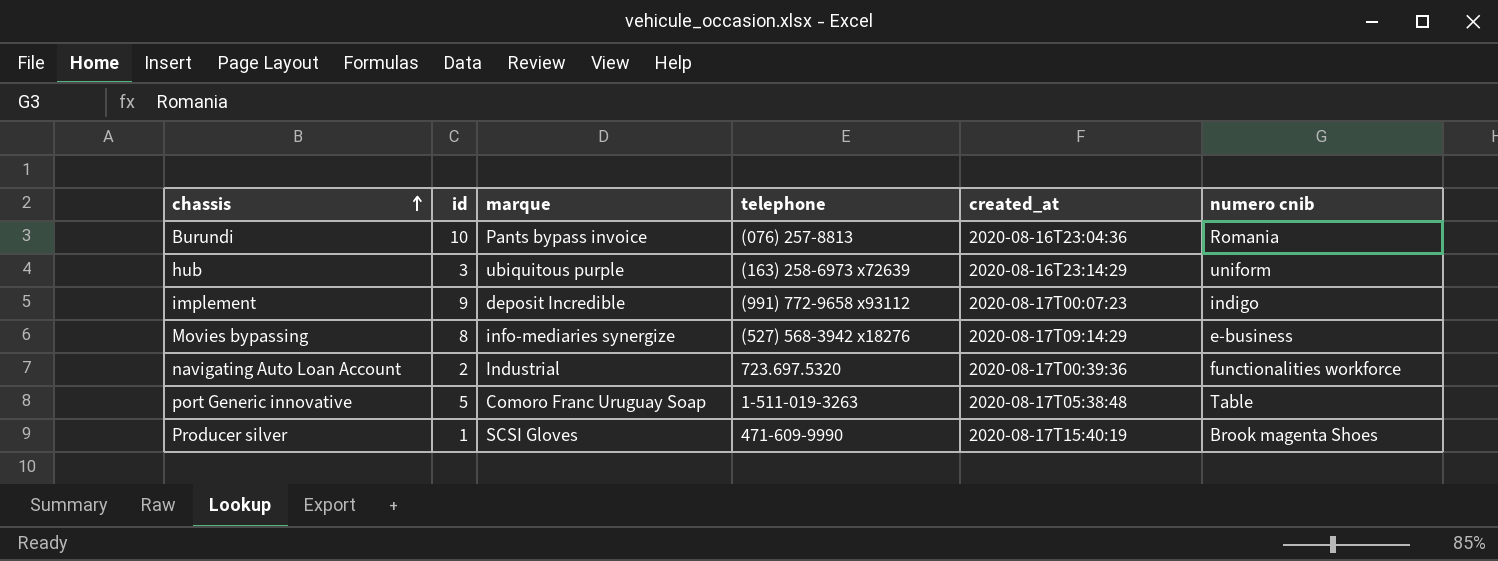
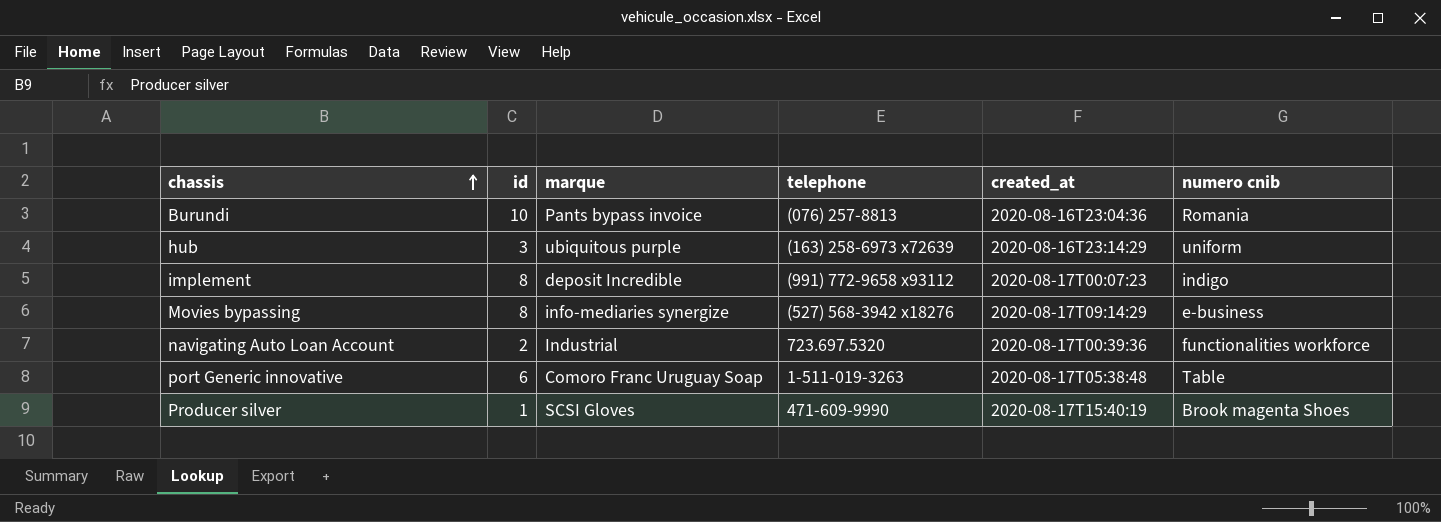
implement | id: 9 -> 8
port Generic innovative | id: 5 -> 6

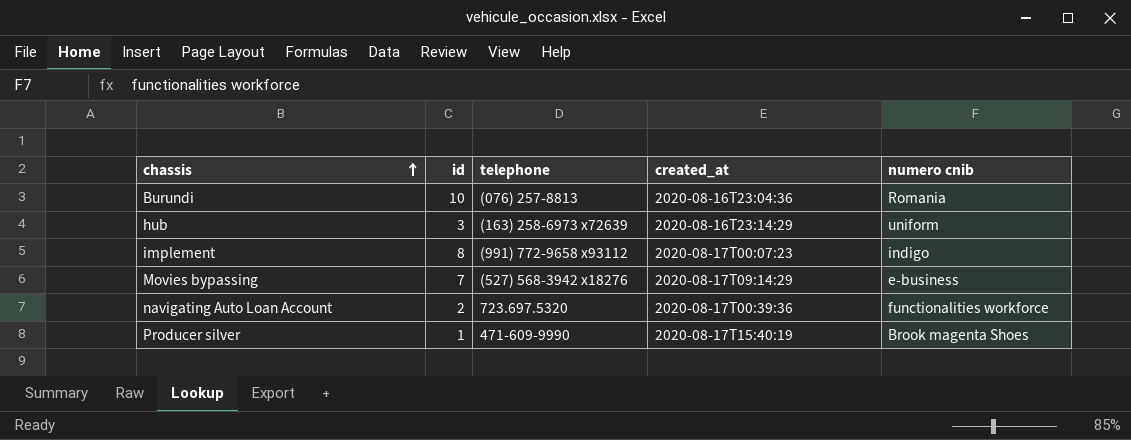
column marque | position: 3 -> none
row port Generic innovative: 6 | Comoro Franc Uruguay Soap | 1-511-019-3263 | 2020-08-17T05:38:48 | Table -> none
Movies bypassing | id: 8 -> 7

